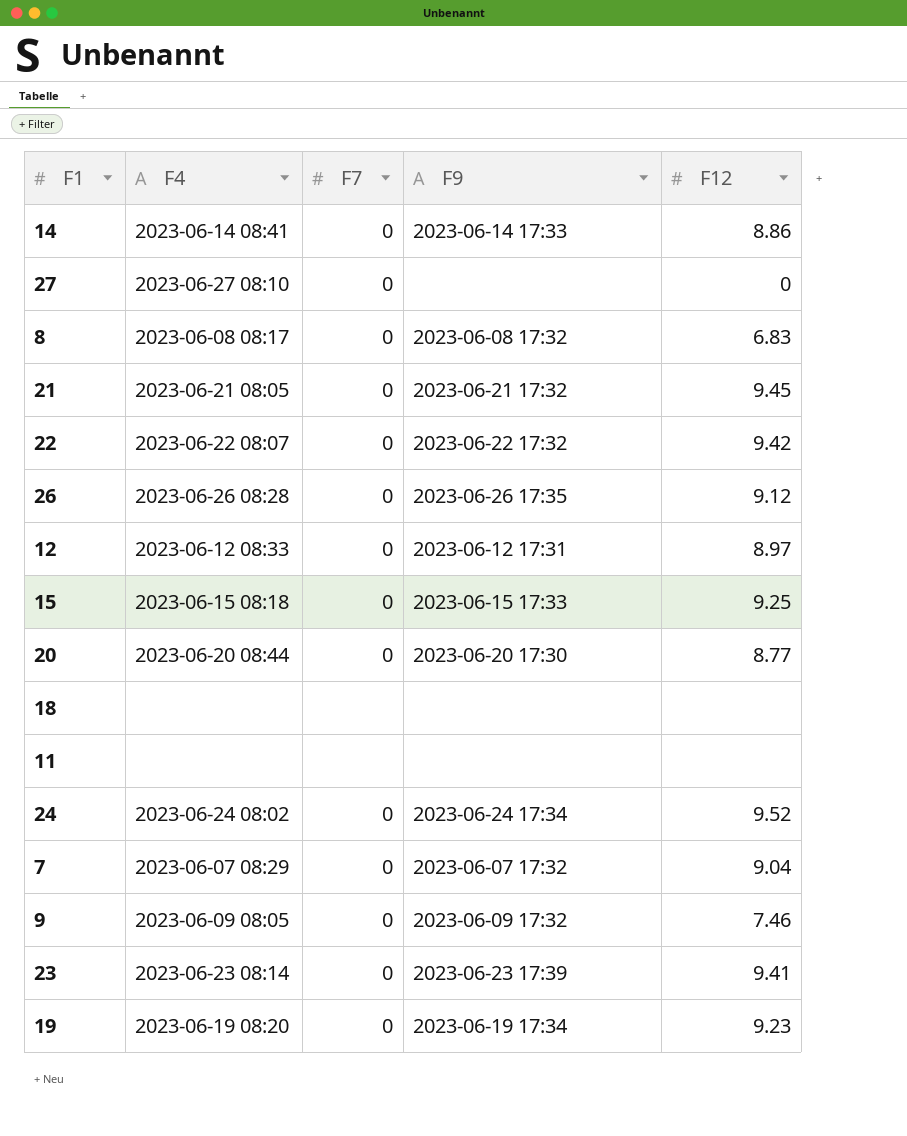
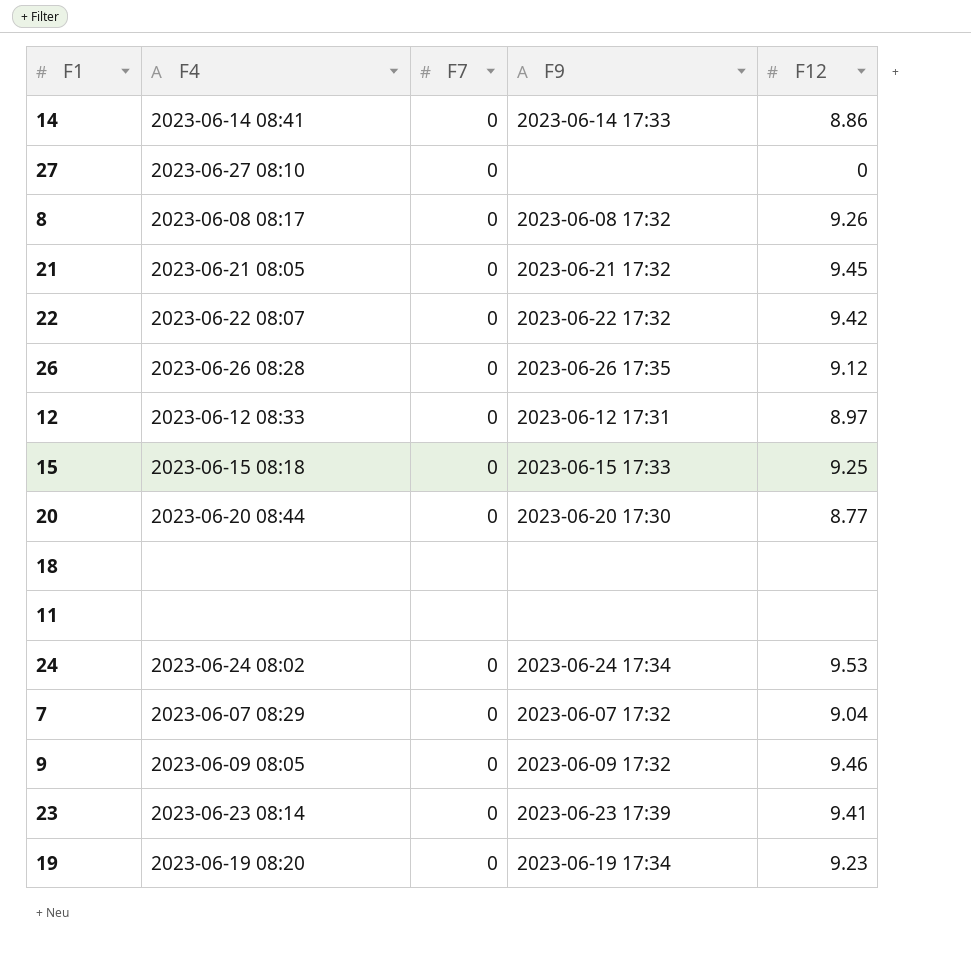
8 | F12: 6.83 -> 9.26
24 | F12: 9.52 -> 9.53
9 | F12: 7.46 -> 9.46

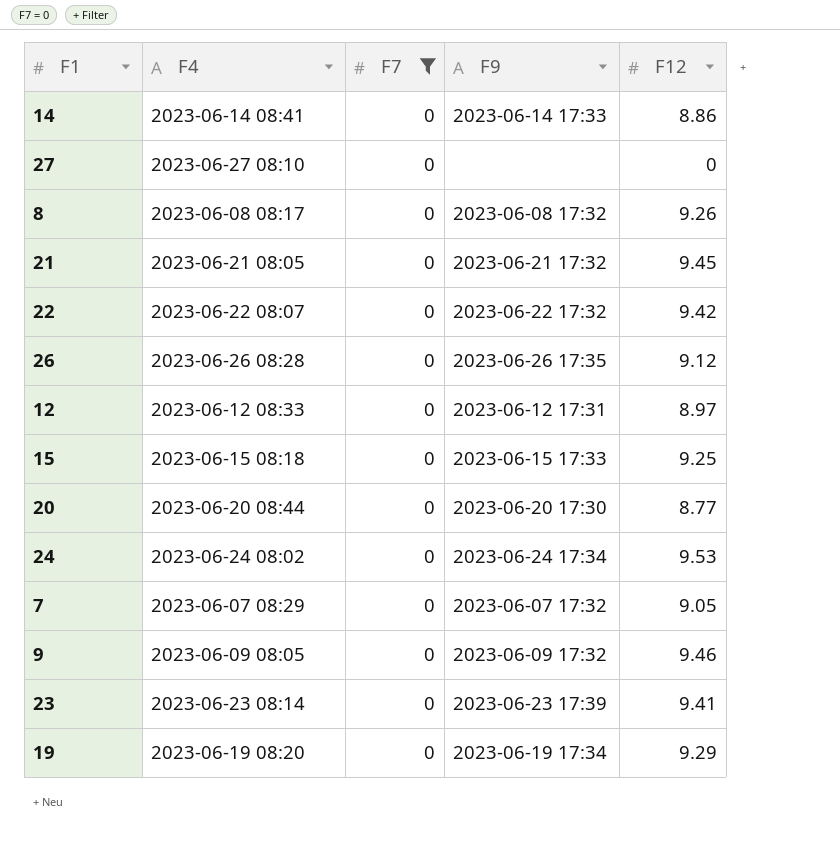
filter: none -> F7 = 0
7 | F12: 9.04 -> 9.05
19 | F12: 9.23 -> 9.29

